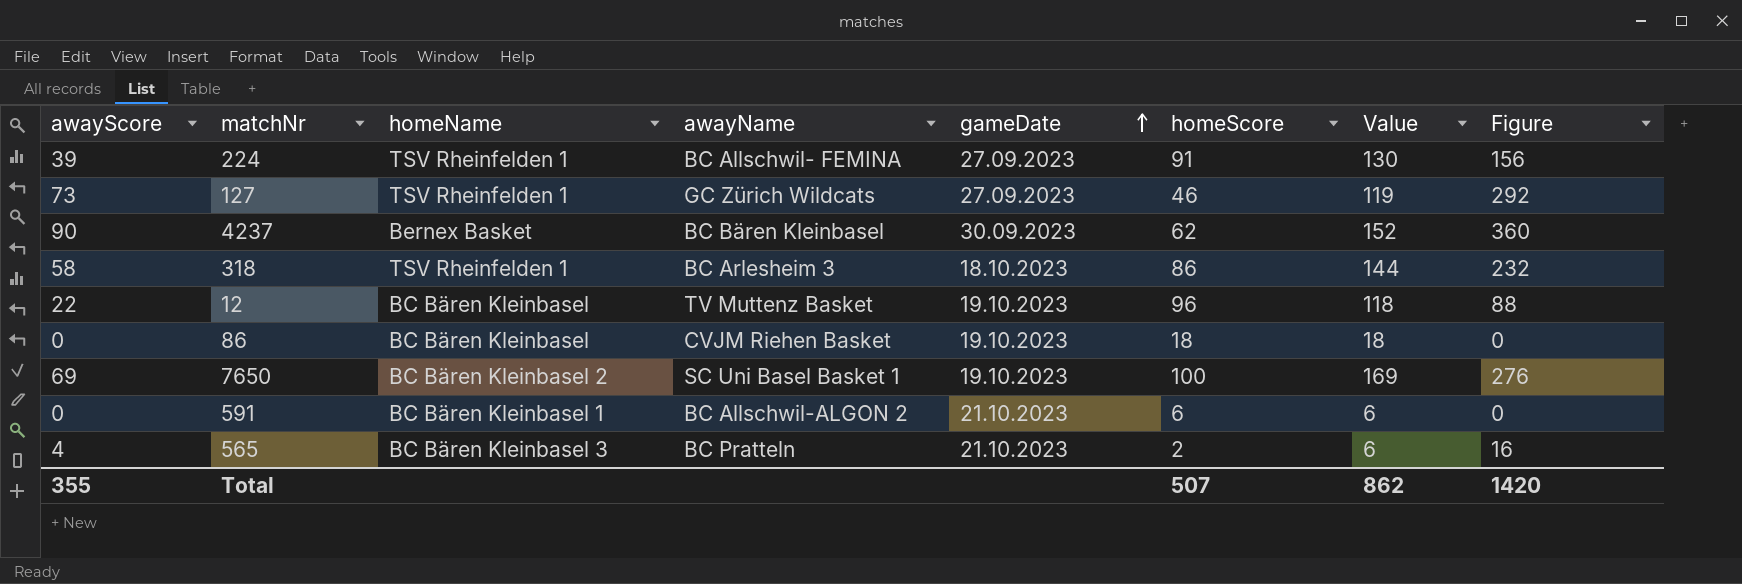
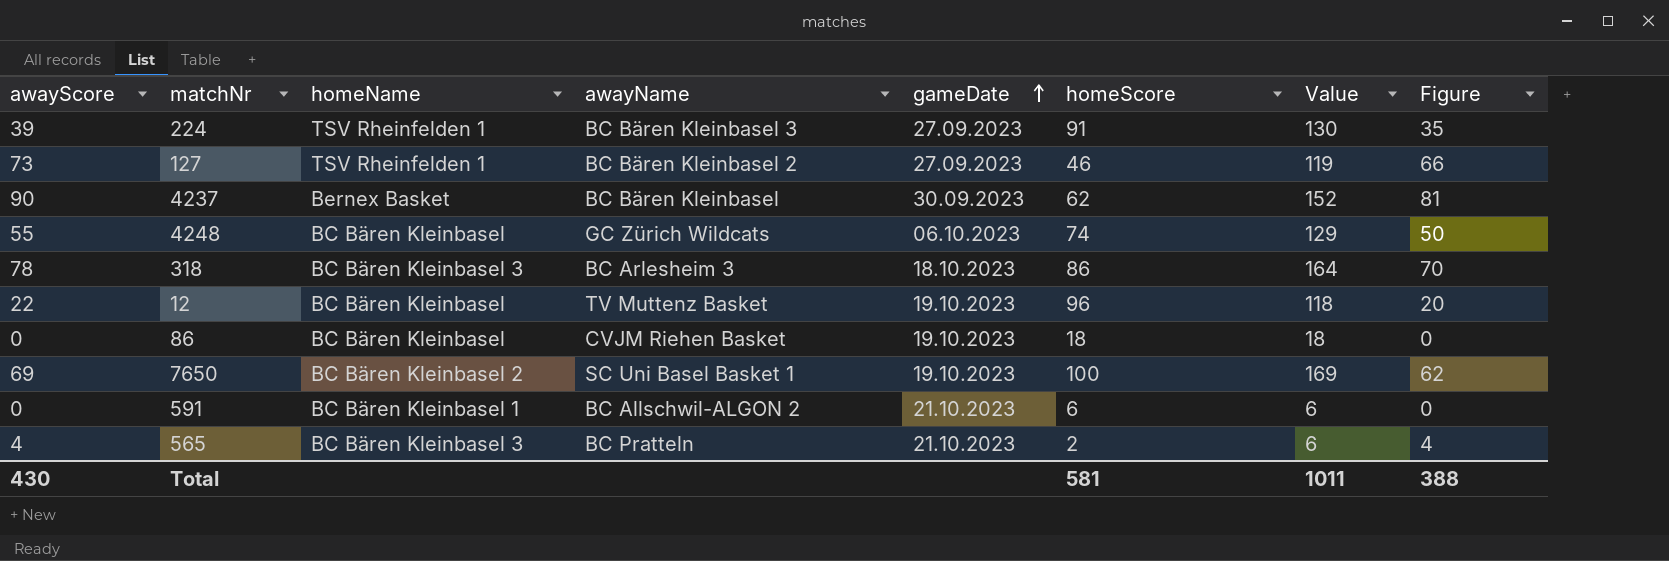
column Figure | formula: [awayScore] * 4 -> [awayScore] * 0.9
224 | awayName: BC Allschwil- FEMINA -> BC Bären Kleinbasel 3
127 | awayName: GC Zürich Wildcats -> BC Bären Kleinbasel 2
row 4248: none -> 55 | BC Bären Kleinbasel | GC Zürich Wildcats | 06.10.2023 | 74 | 129 | 50
318 | awayScore: 58 -> 78
318 | homeName: TSV Rheinfelden 1 -> BC Bären Kleinbasel 3
318 | Value: 144 -> 164
Total | awayScore: 355 -> 430
Total | homeScore: 507 -> 581
Total | Value: 862 -> 1011
Total | Figure: 1420 -> 388

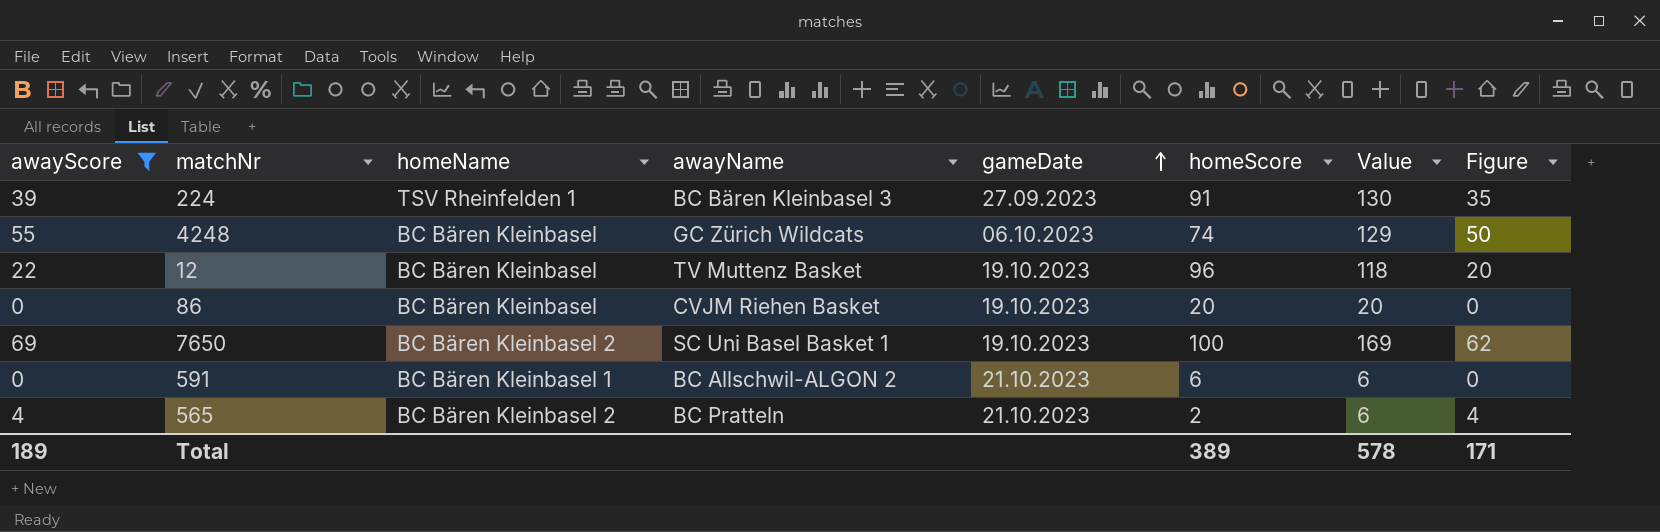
filter: none -> awayScore <= 69
86 | homeScore: 18 -> 20
86 | Value: 18 -> 20
565 | homeName: BC Bären Kleinbasel 3 -> BC Bären Kleinbasel 2
Total | awayScore: 430 -> 189
Total | homeScore: 581 -> 389
Total | Value: 1011 -> 578
Total | Figure: 388 -> 171

